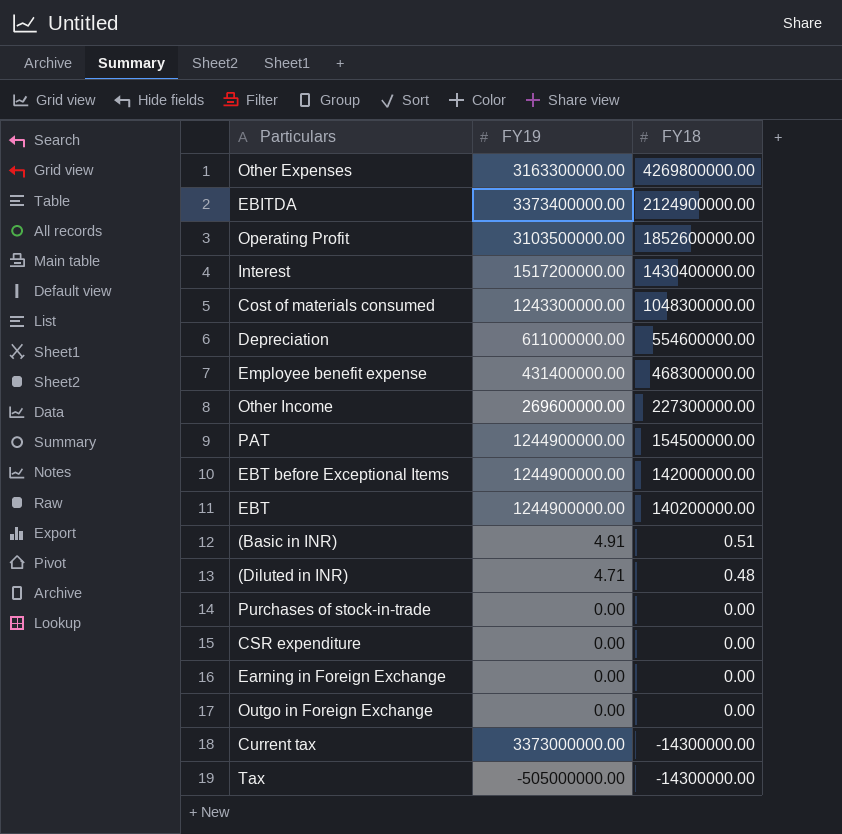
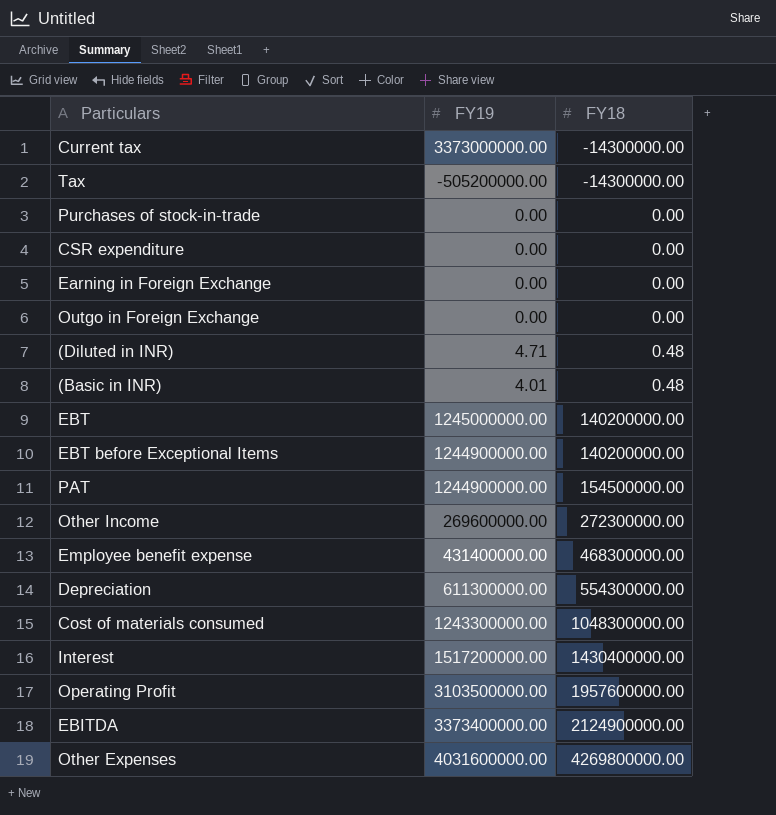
row order: FY18 descending -> FY18 ascending
Tax | FY19: -505000000.00 -> -505200000.00
(Basic in INR) | FY19: 4.91 -> 4.01
(Basic in INR) | FY18: 0.51 -> 0.48
EBT | FY19: 1244900000.00 -> 1245000000.00
EBT before Exceptional Items | FY18: 142000000.00 -> 140200000.00
Other Income | FY18: 227300000.00 -> 272300000.00
Depreciation | FY19: 611000000.00 -> 611300000.00
Depreciation | FY18: 554600000.00 -> 554300000.00
Operating Profit | FY18: 1852600000.00 -> 1957600000.00
Other Expenses | FY19: 3163300000.00 -> 4031600000.00

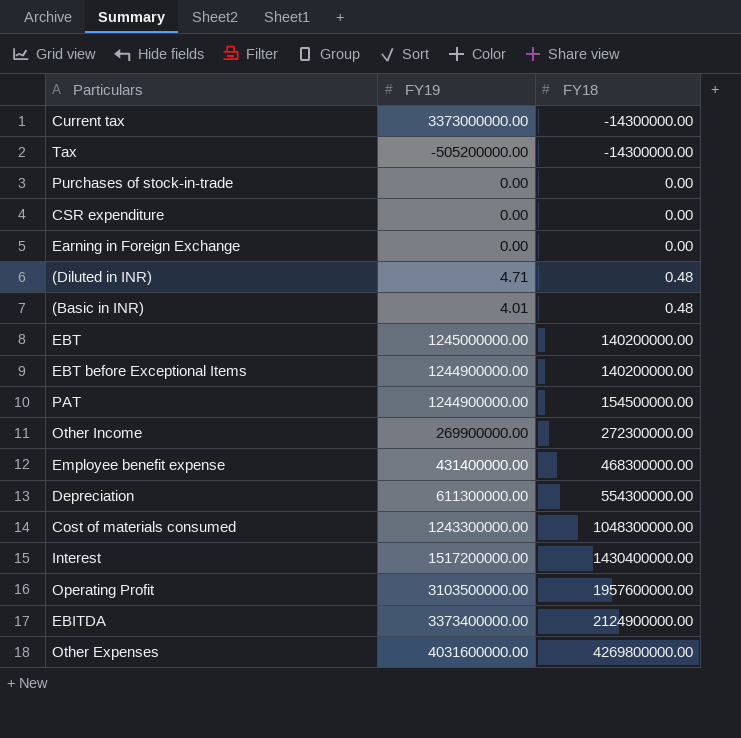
row Outgo in Foreign Exchange: 0.00 | 0.00 -> none
Other Income | FY19: 269600000.00 -> 269900000.00

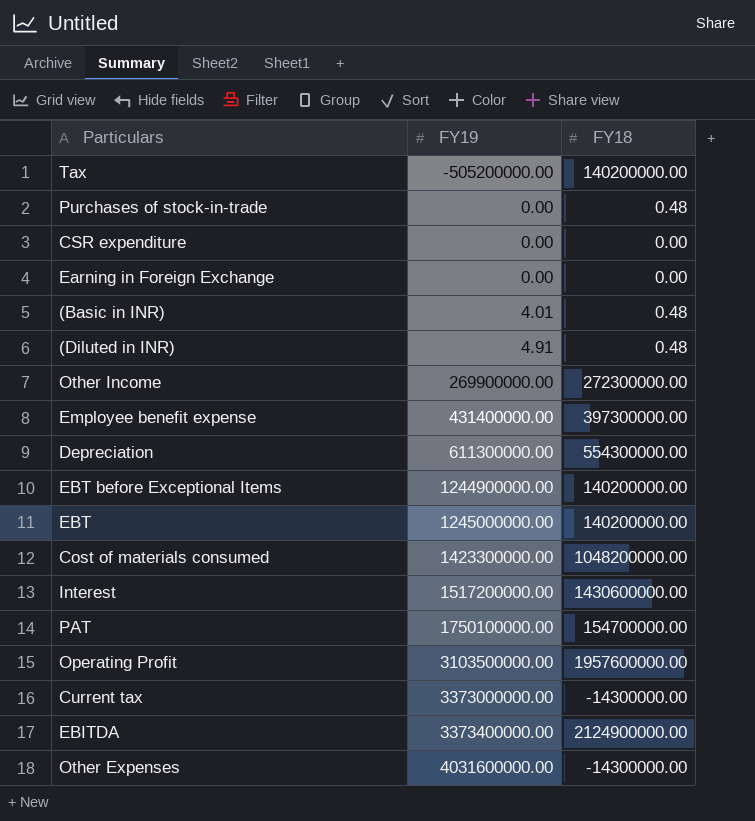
row order: FY18 ascending -> FY19 ascending
Tax | FY18: -14300000.00 -> 140200000.00
Purchases of stock-in-trade | FY18: 0.00 -> 0.48
(Diluted in INR) | FY19: 4.71 -> 4.91
Employee benefit expense | FY18: 468300000.00 -> 397300000.00
Cost of materials consumed | FY19: 1243300000.00 -> 1423300000.00
Cost of materials consumed | FY18: 1048300000.00 -> 1048200000.00
Interest | FY18: 1430400000.00 -> 1430600000.00
PAT | FY19: 1244900000.00 -> 1750100000.00
PAT | FY18: 154500000.00 -> 154700000.00
Other Expenses | FY18: 4269800000.00 -> -14300000.00

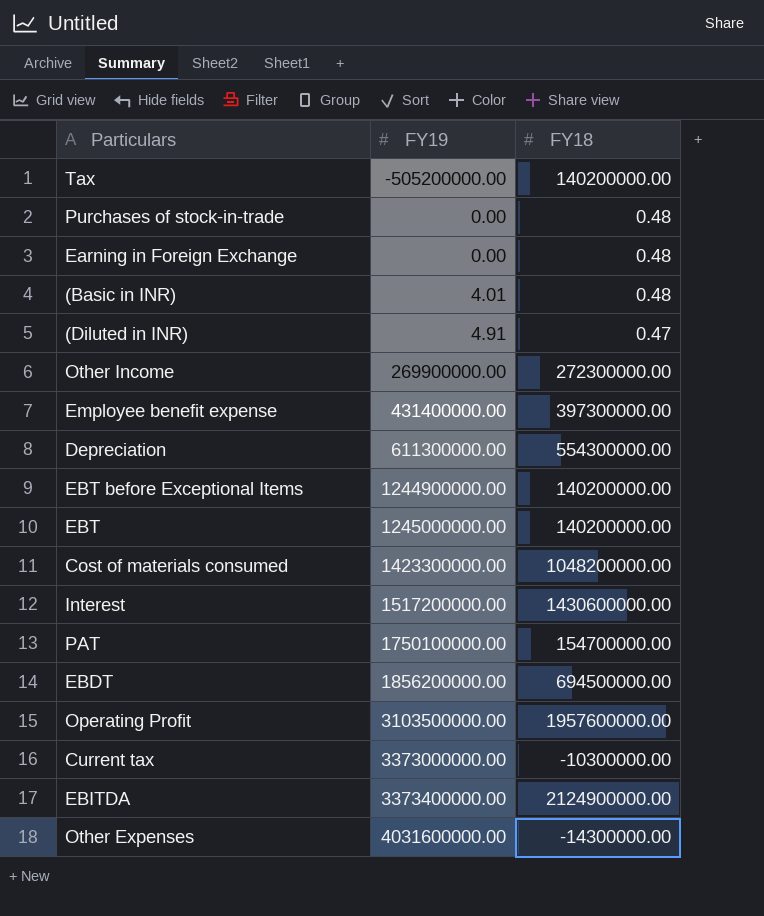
row CSR expenditure: 0.00 | 0.00 -> none
Earning in Foreign Exchange | FY18: 0.00 -> 0.48
(Diluted in INR) | FY18: 0.48 -> 0.47
row EBDT: none -> 1856200000.00 | 694500000.00
Current tax | FY18: -14300000.00 -> -10300000.00

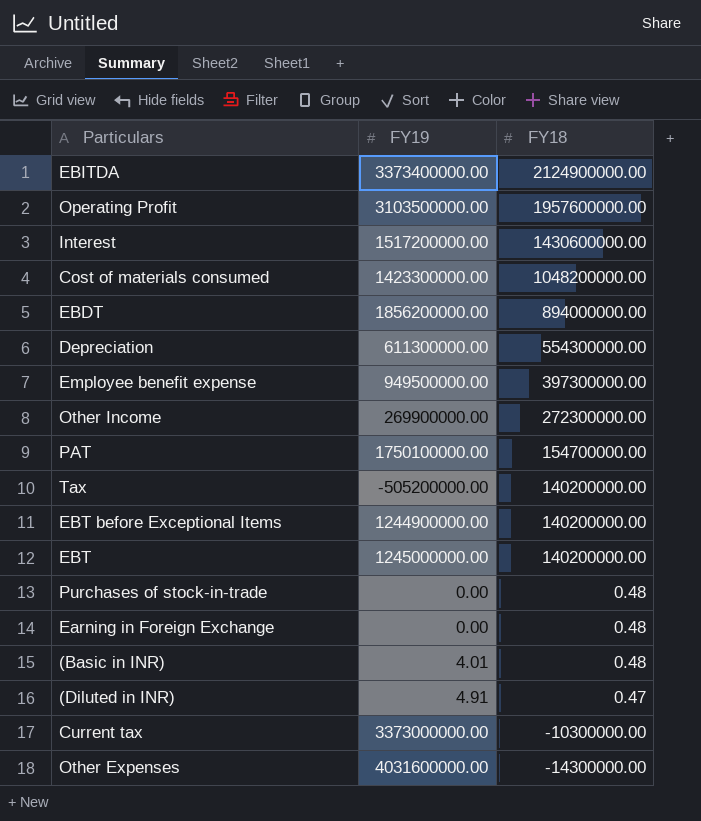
row order: FY19 ascending -> FY18 descending
EBDT | FY18: 694500000.00 -> 894000000.00
Employee benefit expense | FY19: 431400000.00 -> 949500000.00

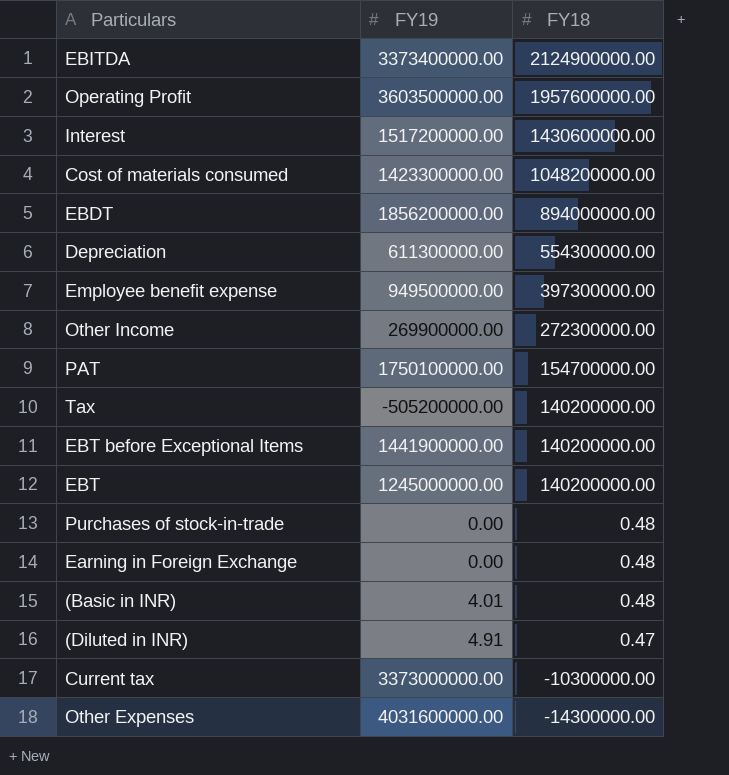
Operating Profit | FY19: 3103500000.00 -> 3603500000.00
EBT before Exceptional Items | FY19: 1244900000.00 -> 1441900000.00

